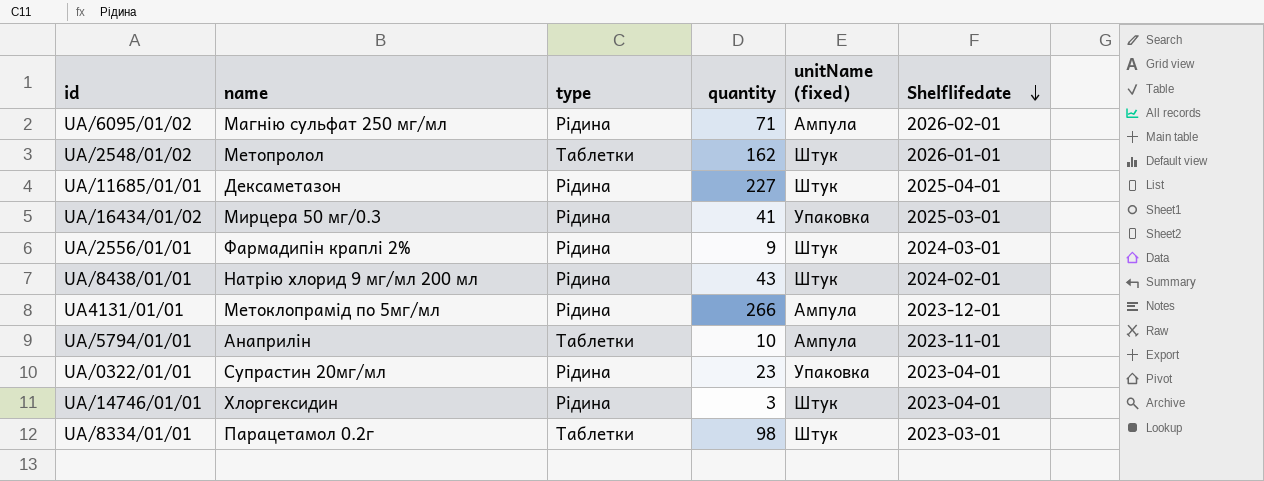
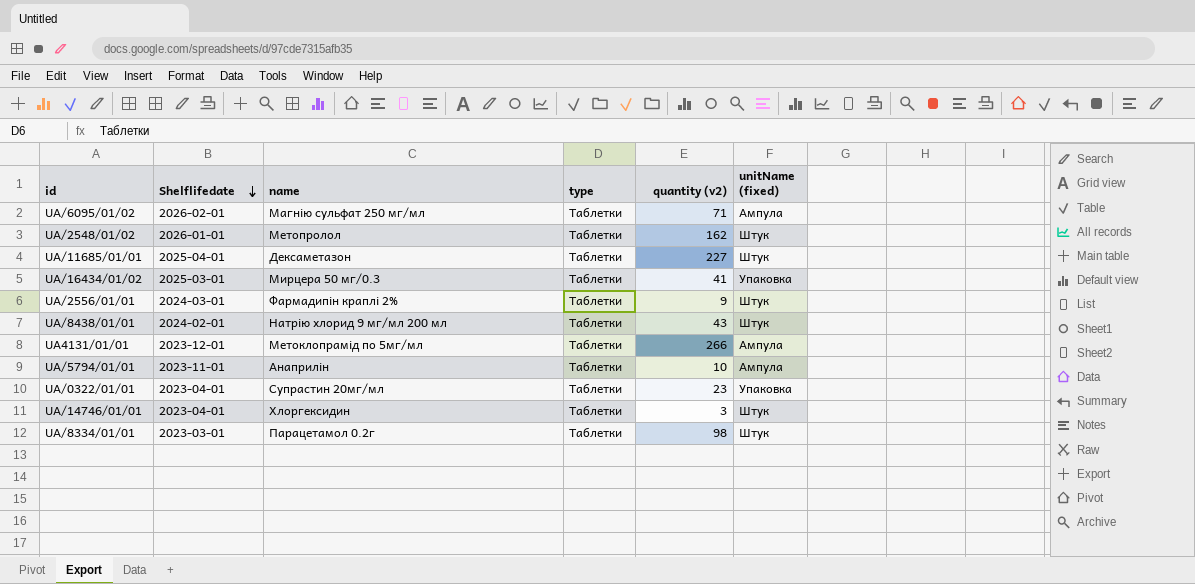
column Shelflifedate | position: 6 -> 2
column name: quantity -> quantity (v2)
UA/6095/01/02 | type: Рідина -> Таблетки
UA/11685/01/01 | type: Рідина -> Таблетки
UA/16434/01/02 | type: Рідина -> Таблетки
UA/2556/01/01 | type: Рідина -> Таблетки
UA/8438/01/01 | type: Рідина -> Таблетки
UA4131/01/01 | type: Рідина -> Таблетки
UA/0322/01/01 | type: Рідина -> Таблетки
UA/14746/01/01 | type: Рідина -> Таблетки

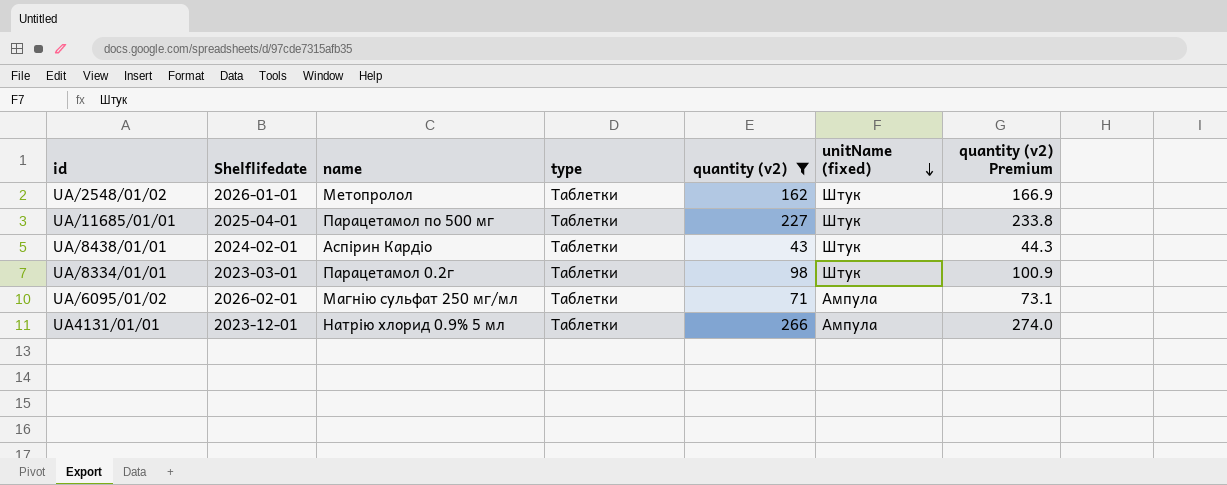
filter: none -> quantity (v2) >= 43
row order: Shelflifedate descending -> unitName (fixed) descending
column quantity (v2) Premium | formula: none -> [quantity (v2)] * 1.03
UA/11685/01/01 | name: Дексаметазон -> Парацетамол по 500 мг
UA/8438/01/01 | name: Натрію хлорид 9 мг/мл 200 мл -> Аспірин Кардіо
UA4131/01/01 | name: Метоклопрамід по 5мг/мл -> Натрію хлорид 0.9% 5 мл

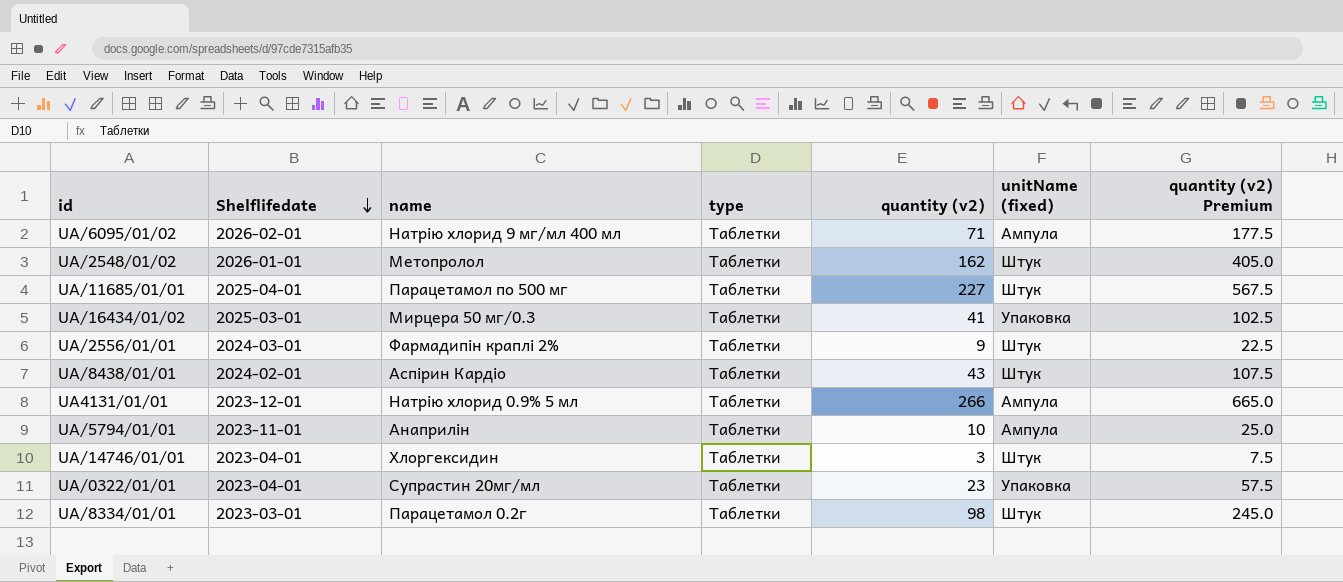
filter: quantity (v2) >= 43 -> none
row order: unitName (fixed) descending -> Shelflifedate descending
column quantity (v2) Premium | formula: [quantity (v2)] * 1.03 -> [quantity (v2)] * 2.5
UA/6095/01/02 | name: Магнію сульфат 250 мг/мл -> Натрію хлорид 9 мг/мл 400 мл

